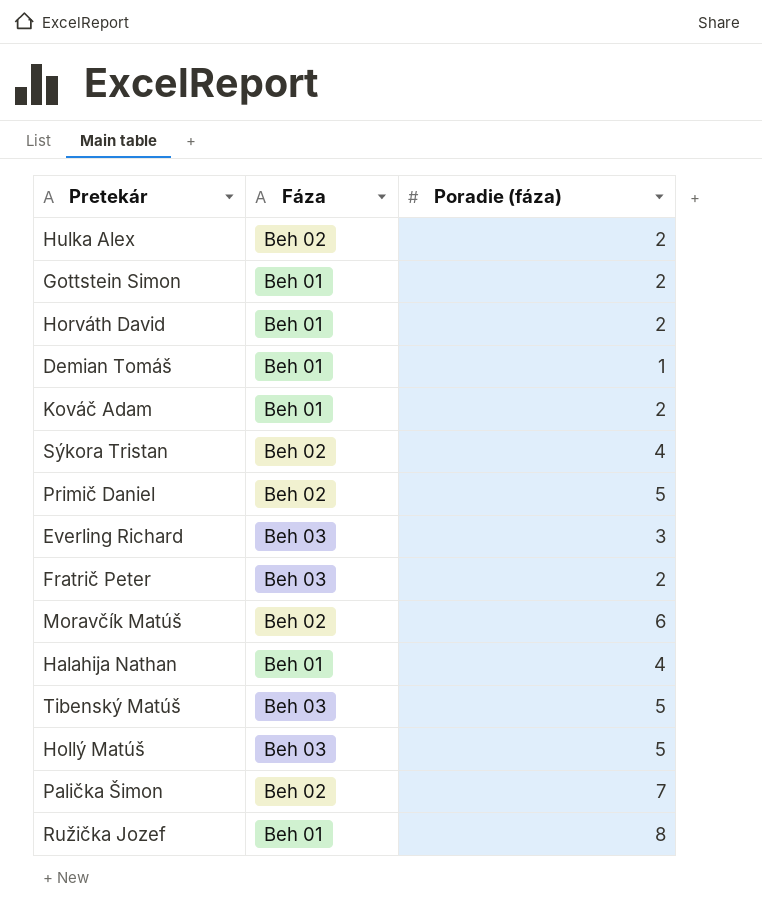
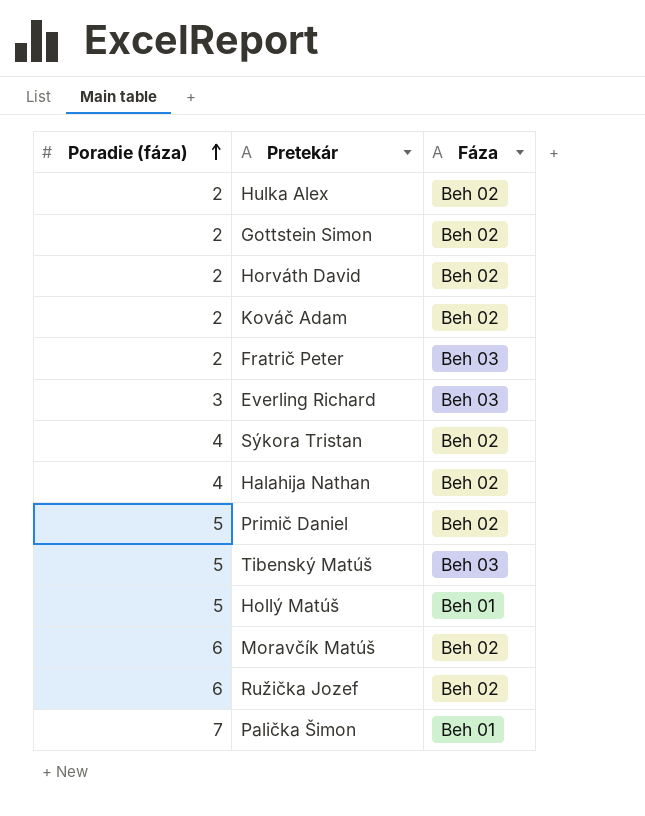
row order: none -> Poradie (fáza) ascending
column Poradie (fáza) | position: 3 -> 1
row Demian Tomáš: Beh 01 | 1 -> none
Gottstein Simon | Fáza: Beh 01 -> Beh 02
Horváth David | Fáza: Beh 01 -> Beh 02
Kováč Adam | Fáza: Beh 01 -> Beh 02
Halahija Nathan | Fáza: Beh 01 -> Beh 02
Hollý Matúš | Fáza: Beh 03 -> Beh 01
Ružička Jozef | Poradie (fáza): 8 -> 6
Ružička Jozef | Fáza: Beh 01 -> Beh 02
Palička Šimon | Fáza: Beh 02 -> Beh 01

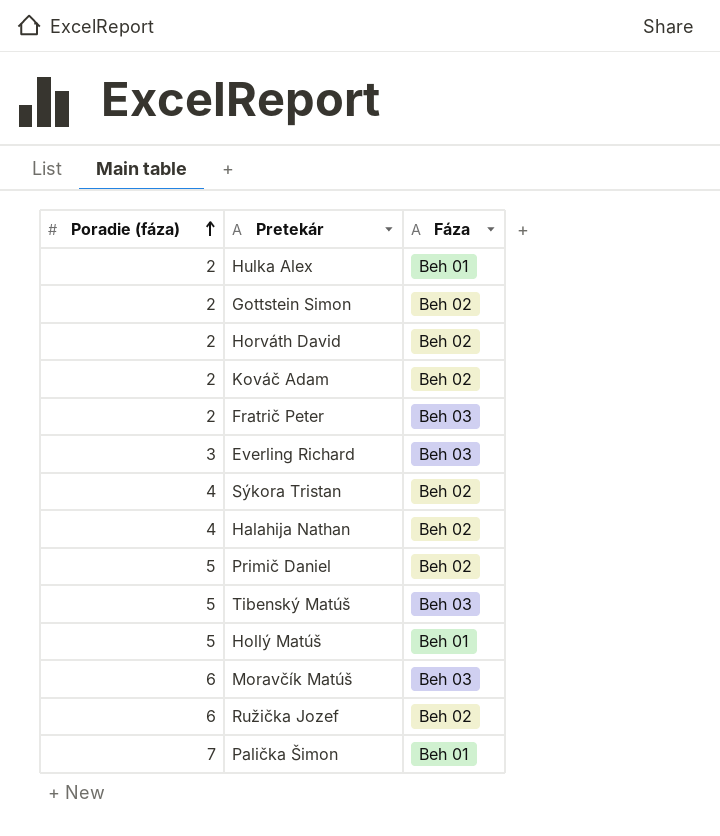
Hulka Alex | Fáza: Beh 02 -> Beh 01
Moravčík Matúš | Fáza: Beh 02 -> Beh 03

